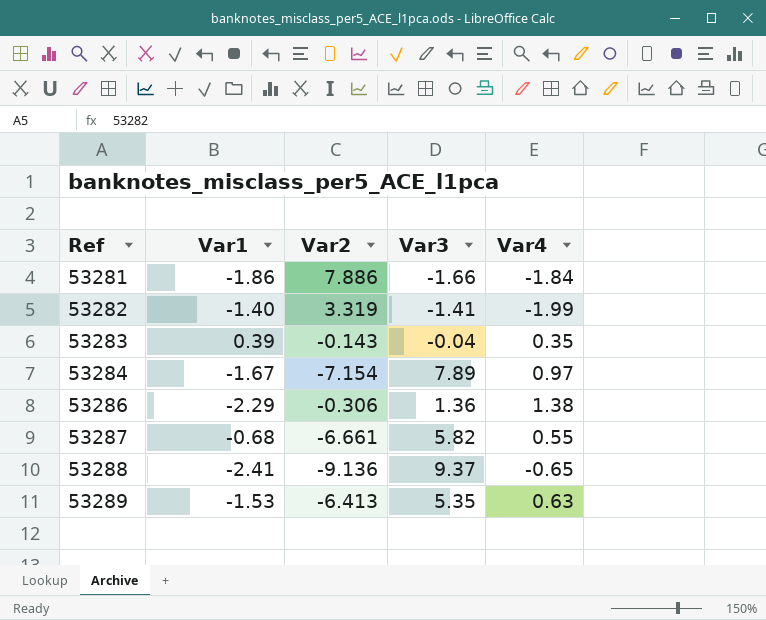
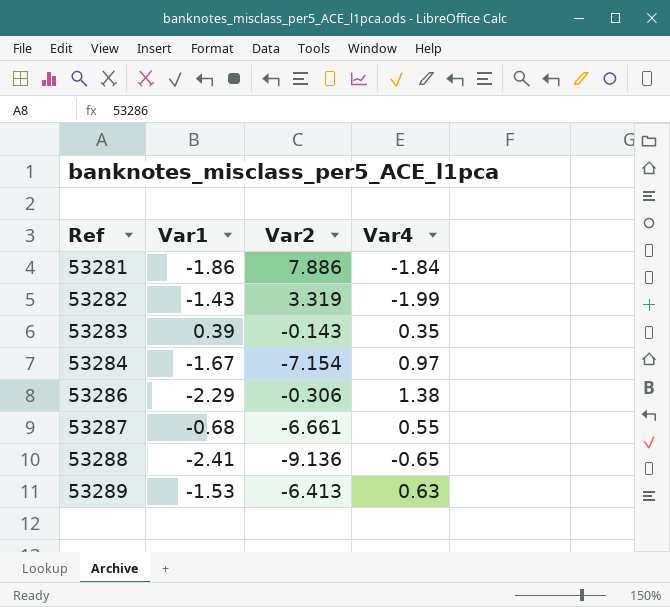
column Var3 | position: 4 -> none
53282 | Var1: -1.40 -> -1.43

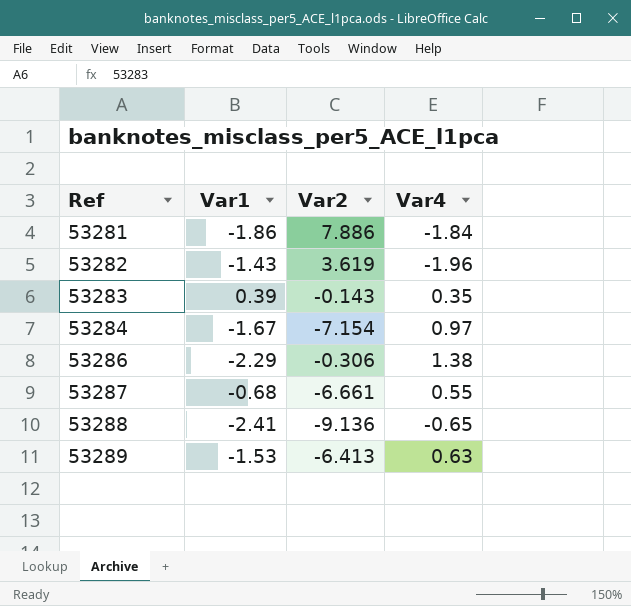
53282 | Var2: 3.319 -> 3.619
53282 | Var4: -1.99 -> -1.96

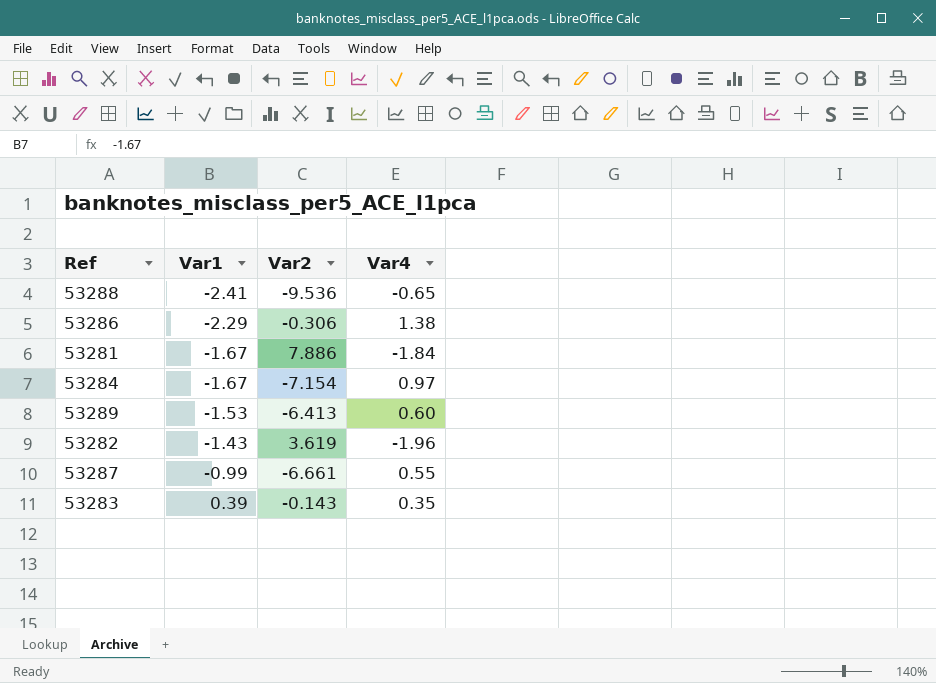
row order: Ref ascending -> Var1 ascending
53288 | Var2: -9.136 -> -9.536
53281 | Var1: -1.86 -> -1.67
53289 | Var4: 0.63 -> 0.60
53287 | Var1: -0.68 -> -0.99

